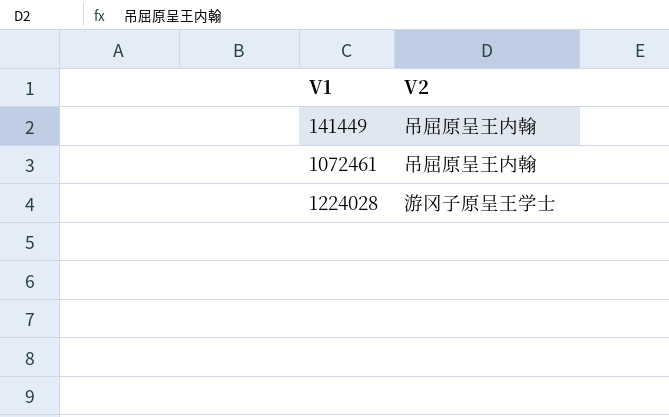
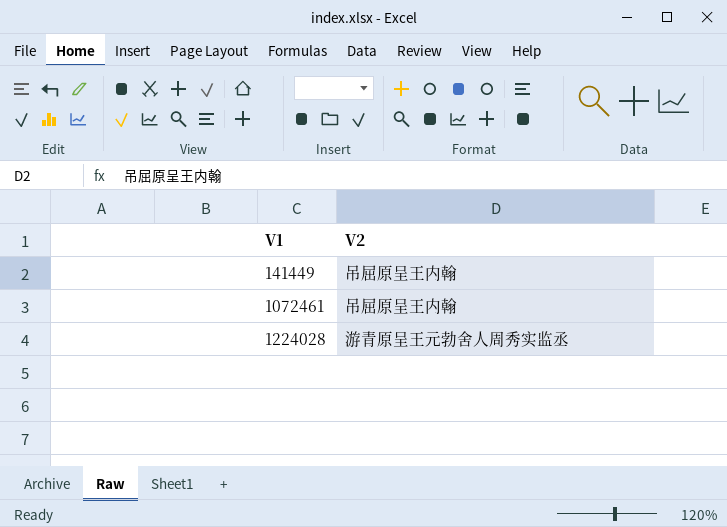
1224028 | V2: 游冈子原呈王学士 -> 游青原呈王元勃舍人周秀实监丞

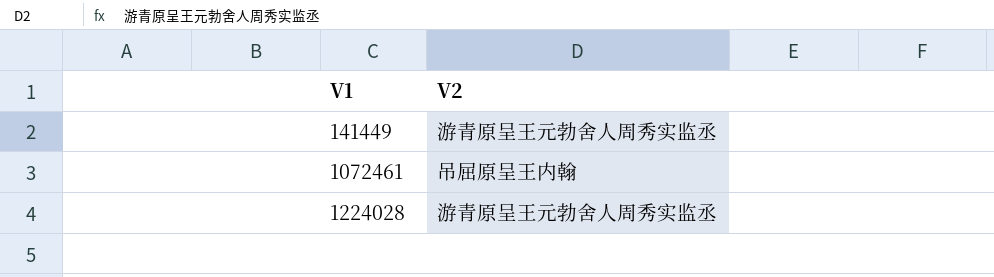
141449 | V2: 吊屈原呈王内翰 -> 游青原呈王元勃舍人周秀实监丞

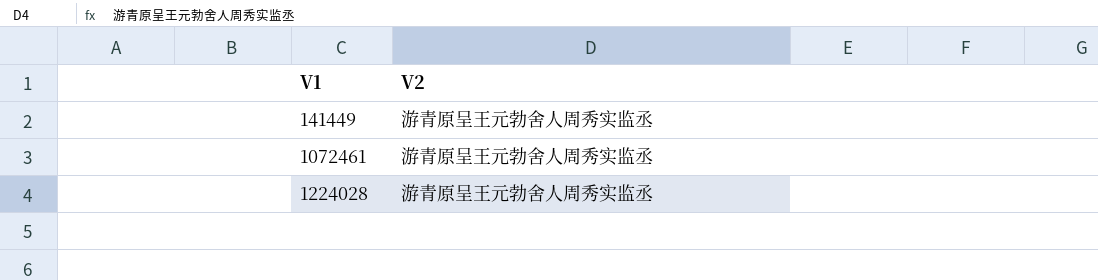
1072461 | V2: 吊屈原呈王内翰 -> 游青原呈王元勃舍人周秀实监丞

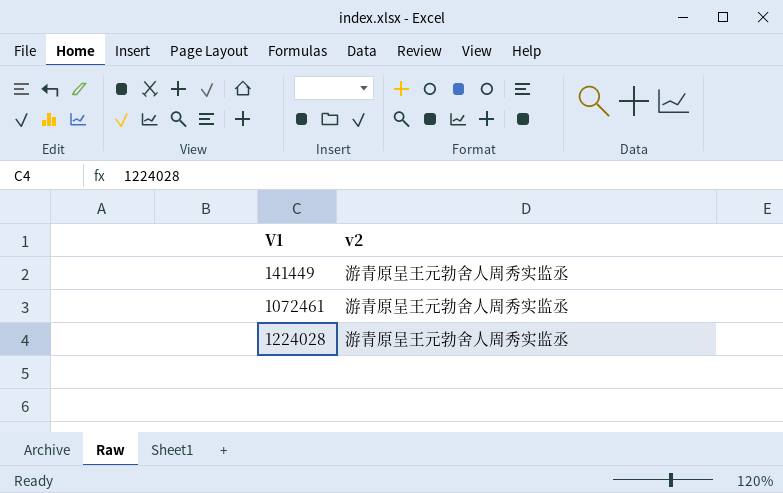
column name: V2 -> v2

